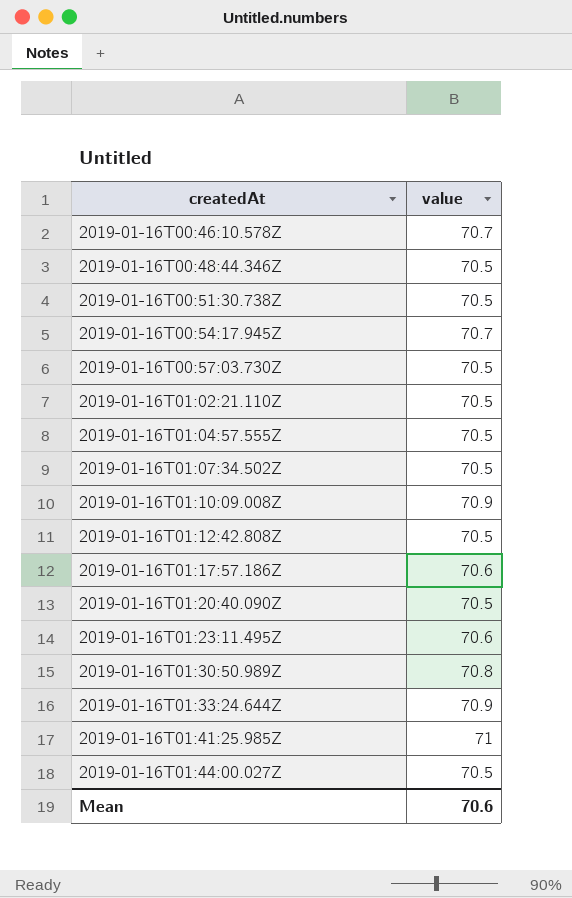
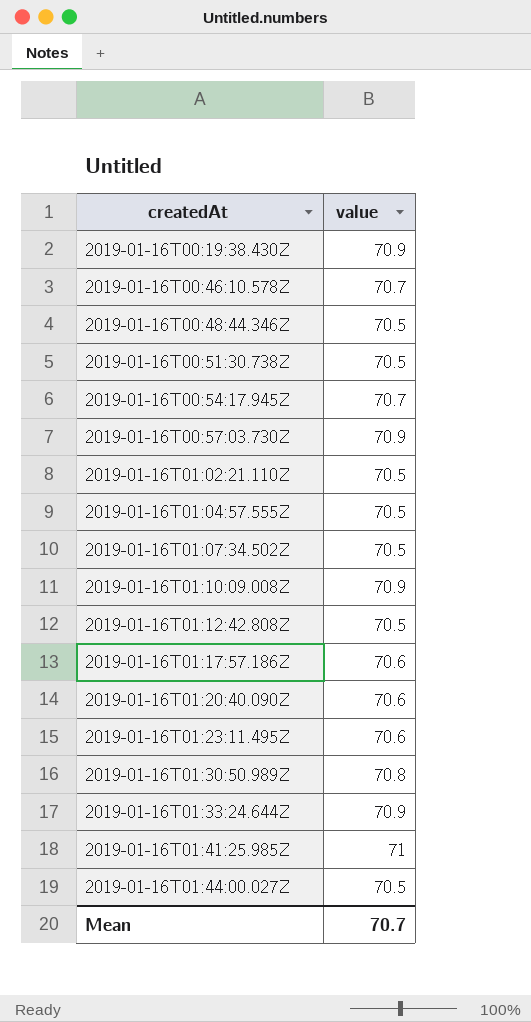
row 2019-01-16T00:19:38.430Z: none -> 70.9
2019-01-16T00:57:03.730Z | value: 70.5 -> 70.9
2019-01-16T01:20:40.090Z | value: 70.5 -> 70.6
Mean | value: 70.6 -> 70.7

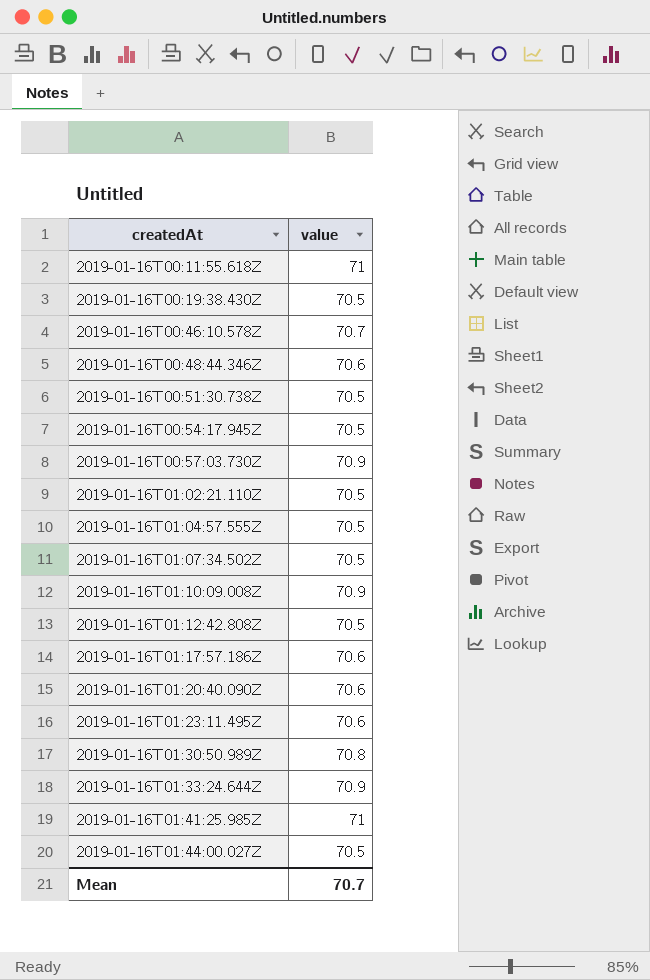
row 2019-01-16T00:11:55.618Z: none -> 71
2019-01-16T00:19:38.430Z | value: 70.9 -> 70.5
2019-01-16T00:48:44.346Z | value: 70.5 -> 70.6
2019-01-16T00:54:17.945Z | value: 70.7 -> 70.5

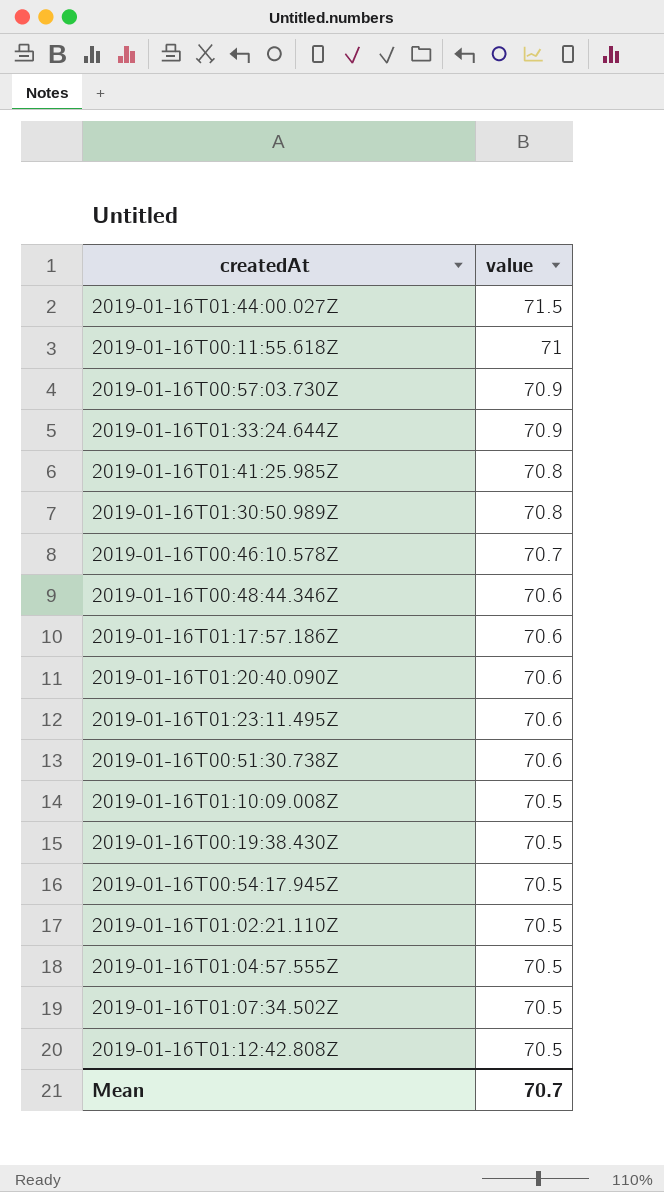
row order: createdAt ascending -> value descending
2019-01-16T01:44:00.027Z | value: 70.5 -> 71.5
2019-01-16T01:41:25.985Z | value: 71 -> 70.8
2019-01-16T00:51:30.738Z | value: 70.5 -> 70.6
2019-01-16T01:10:09.008Z | value: 70.9 -> 70.5

